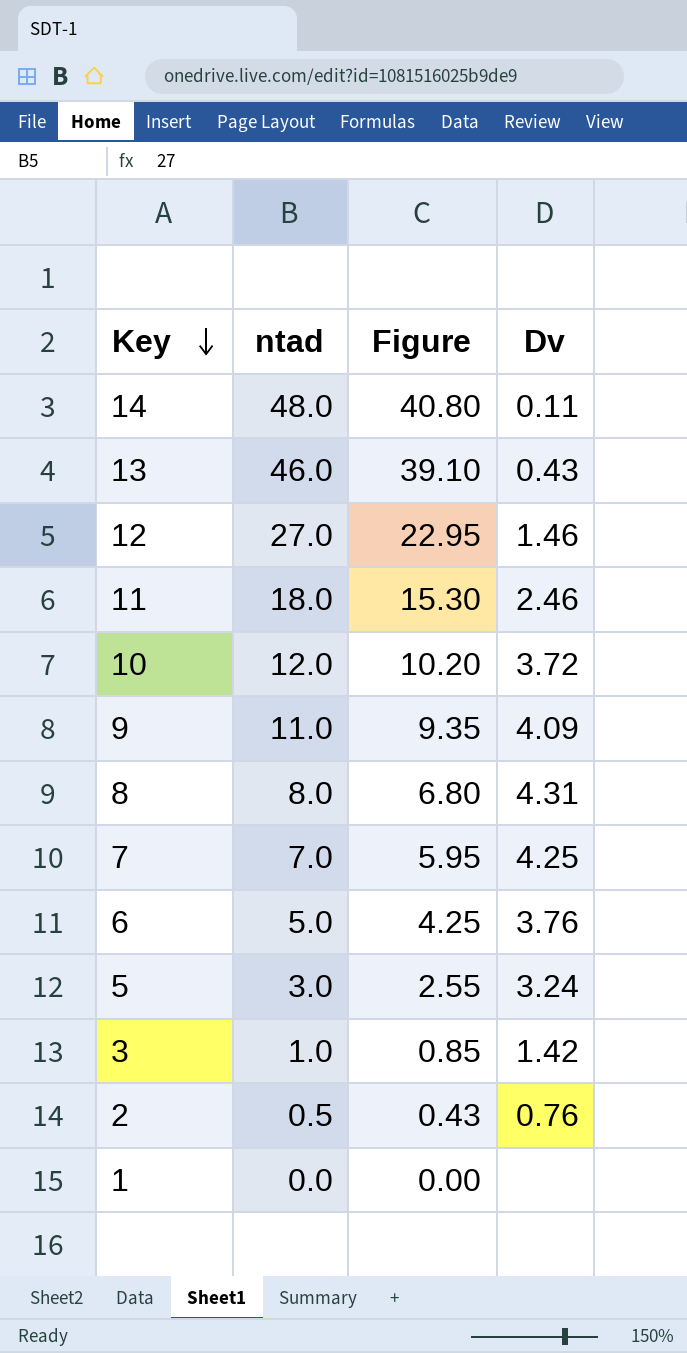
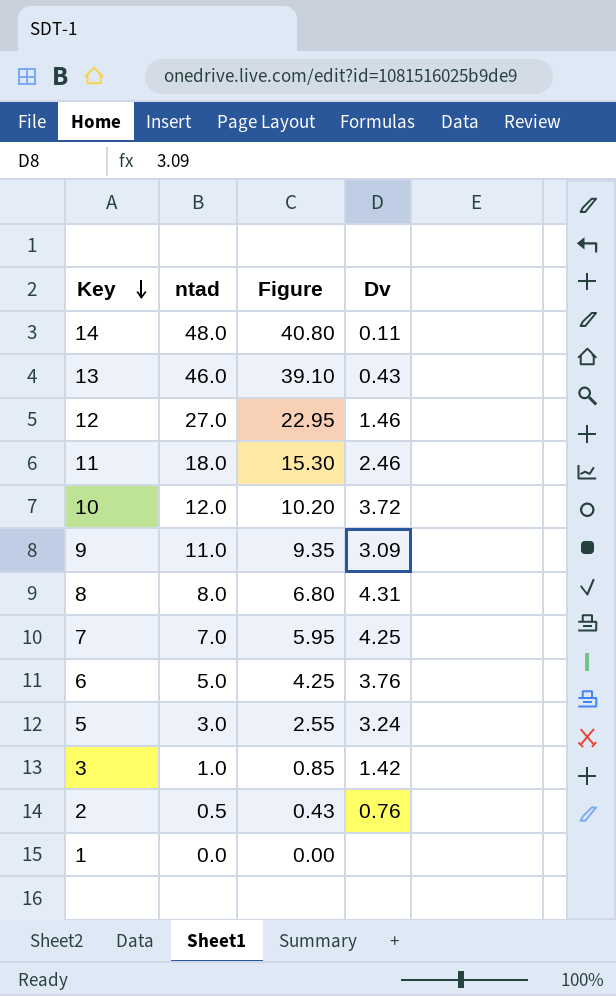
9 | Dv: 4.09 -> 3.09

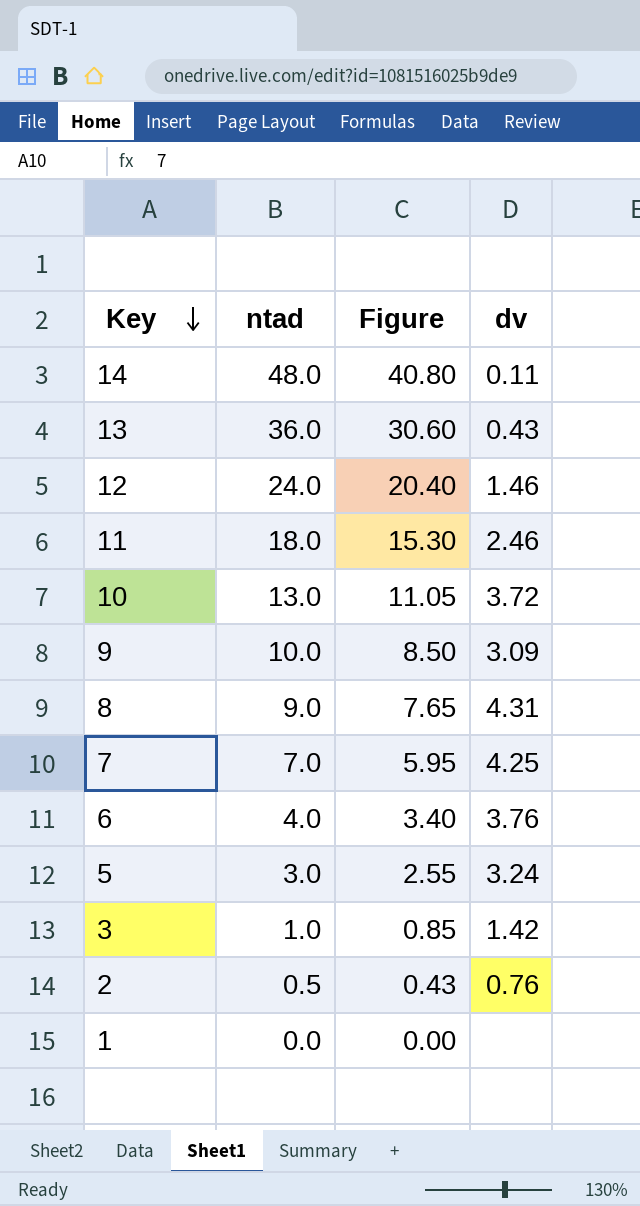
column name: Dv -> dv
13 | ntad: 46.0 -> 36.0
13 | Figure: 39.10 -> 30.60
12 | ntad: 27.0 -> 24.0
12 | Figure: 22.95 -> 20.40
10 | ntad: 12.0 -> 13.0
10 | Figure: 10.20 -> 11.05
9 | ntad: 11.0 -> 10.0
9 | Figure: 9.35 -> 8.50
8 | ntad: 8.0 -> 9.0
8 | Figure: 6.80 -> 7.65
6 | ntad: 5.0 -> 4.0
6 | Figure: 4.25 -> 3.40

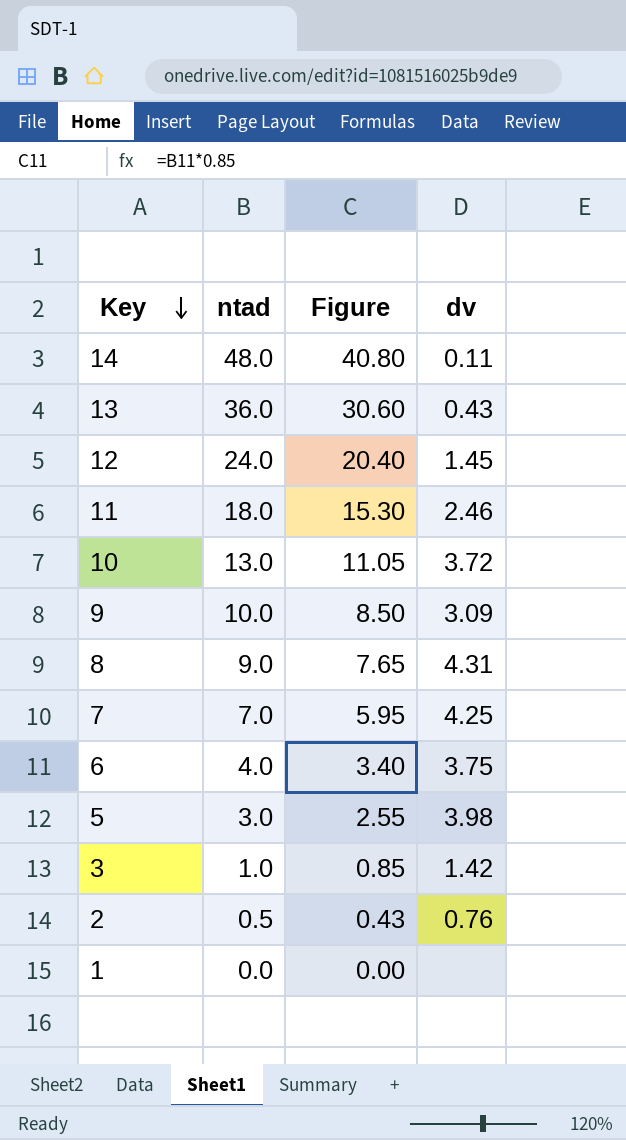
12 | dv: 1.46 -> 1.45
6 | dv: 3.76 -> 3.75
5 | dv: 3.24 -> 3.98

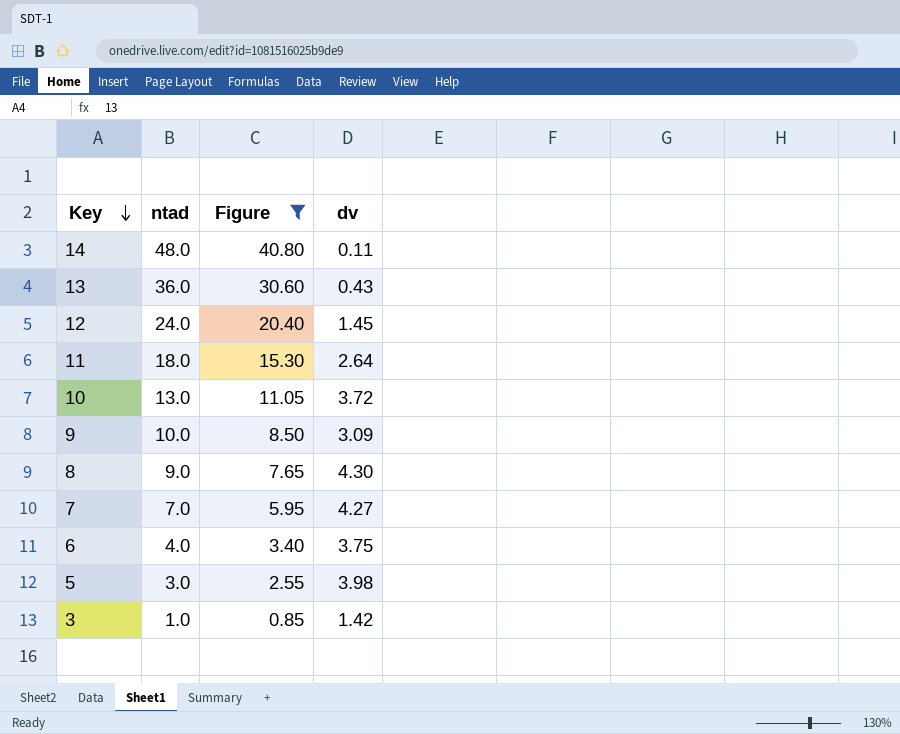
filter: none -> Figure >= 0.85
11 | dv: 2.46 -> 2.64
8 | dv: 4.31 -> 4.30
7 | dv: 4.25 -> 4.27

